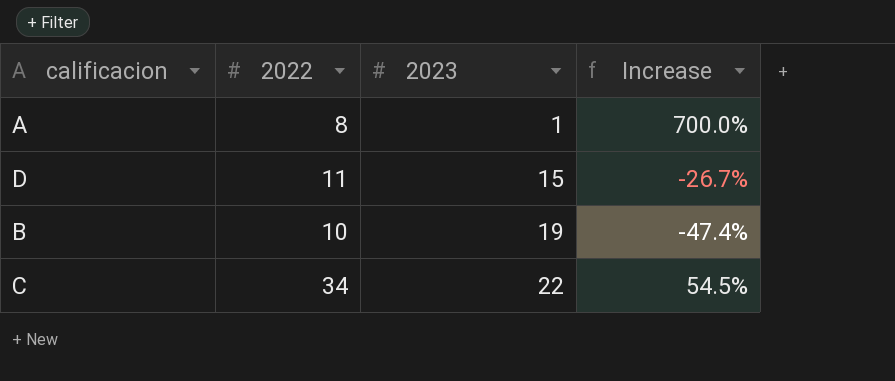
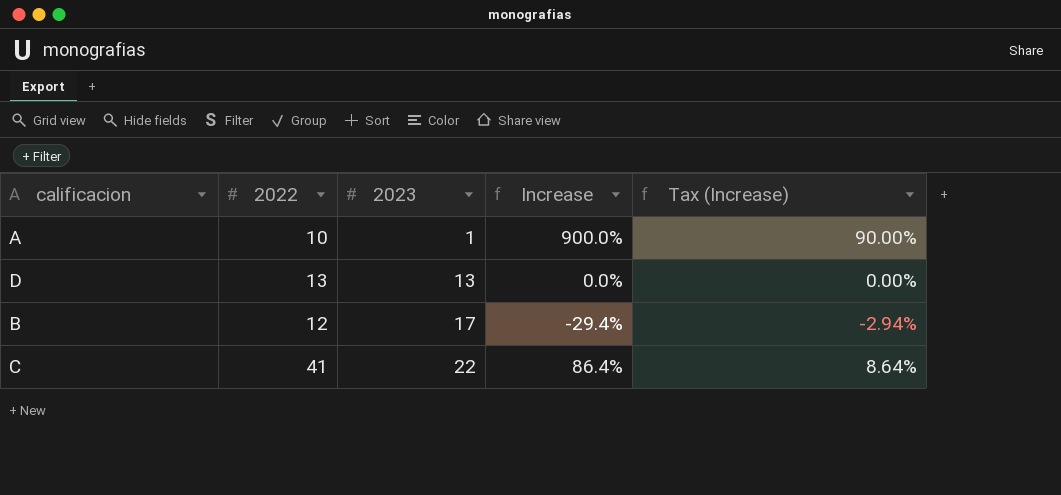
column Tax (Increase) | formula: none -> [Increase] * 0.1
A | 2022: 8 -> 10
A | Increase: 700.0% -> 900.0%
D | 2022: 11 -> 13
D | 2023: 15 -> 13
D | Increase: -26.7% -> 0.0%
B | 2022: 10 -> 12
B | 2023: 19 -> 17
B | Increase: -47.4% -> -29.4%
C | 2022: 34 -> 41
C | Increase: 54.5% -> 86.4%

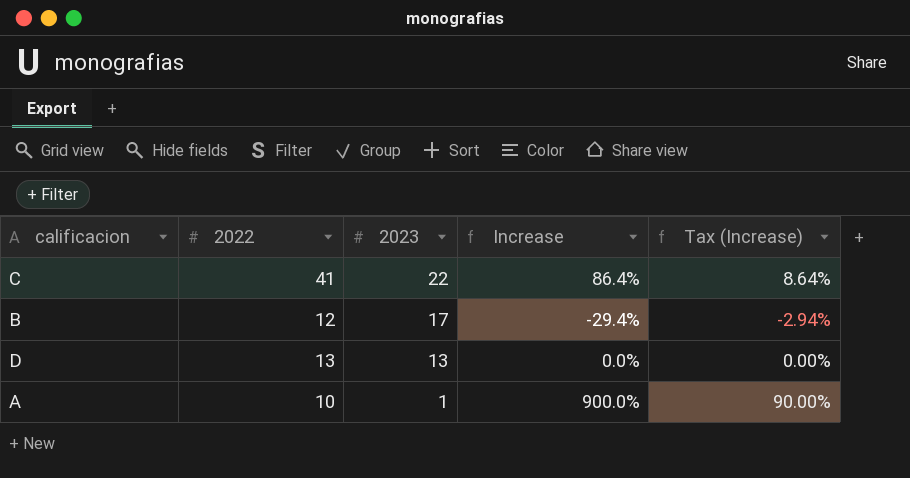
row order: 2023 ascending -> 2023 descending

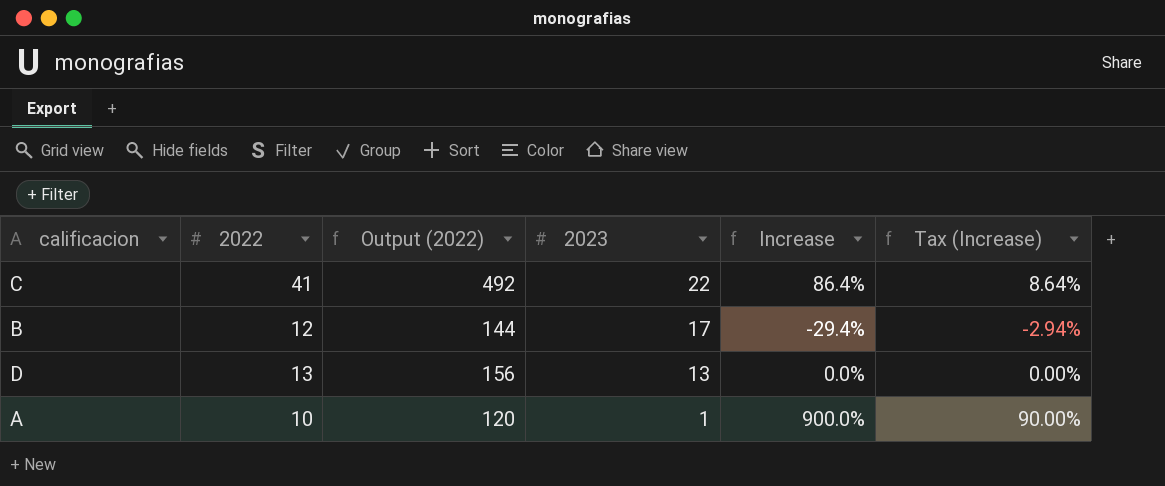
column Output (2022) | formula: none -> [2022] * 12

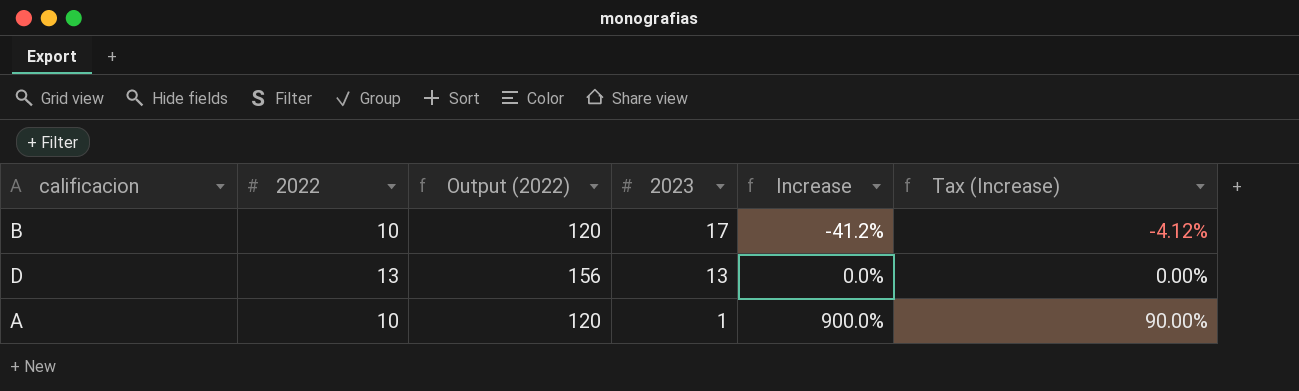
row C: 41 | 492 | 22 | 86.4% | 8.64% -> none
B | 2022: 12 -> 10
B | Output (2022): 144 -> 120
B | Increase: -29.4% -> -41.2%
B | Tax (Increase): -2.94% -> -4.12%

